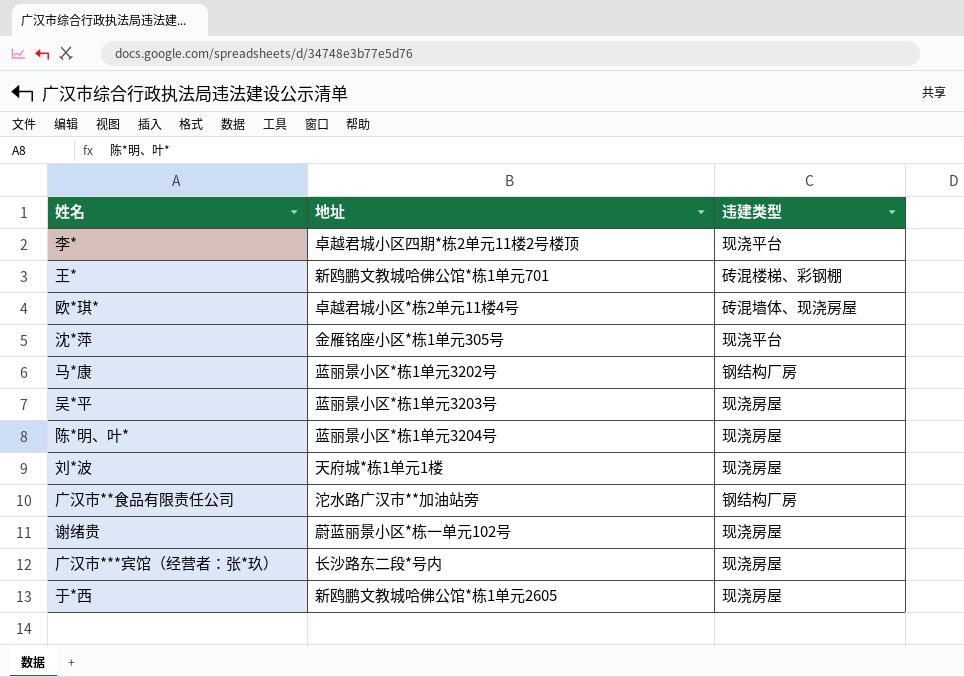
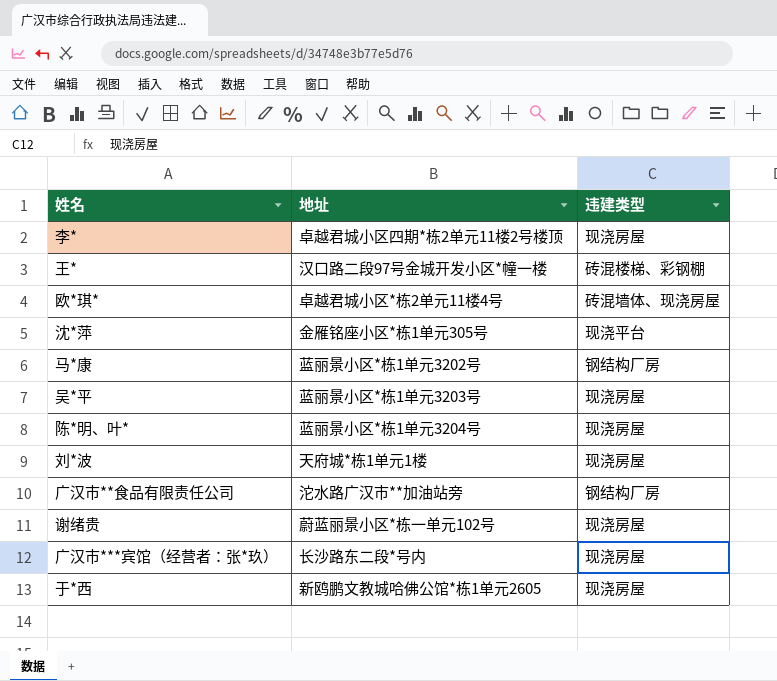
李* | 违建类型: 现浇平台 -> 现浇房屋
王* | 地址: 新鸥鹏文教城哈佛公馆*栋1单元701 -> 汉口路二段97号金城开发小区*幢一楼

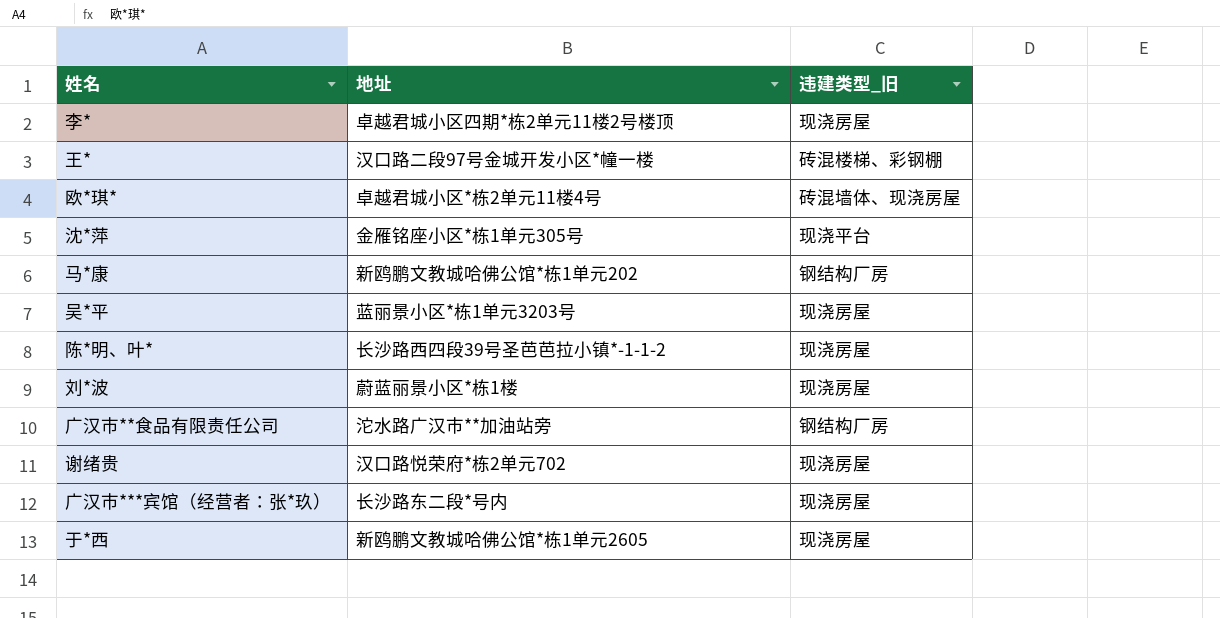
column name: 违建类型 -> 违建类型_旧
马*康 | 地址: 蓝丽景小区*栋1单元3202号 -> 新鸥鹏文教城哈佛公馆*栋1单元202
陈*明、叶* | 地址: 蓝丽景小区*栋1单元3204号 -> 长沙路西四段39号圣芭芭拉小镇*-1-1-2
刘*波 | 地址: 天府城*栋1单元1楼 -> 蔚蓝丽景小区*栋1楼
谢绪贵 | 地址: 蔚蓝丽景小区*栋一单元102号 -> 汉口路悦荣府*栋2单元702

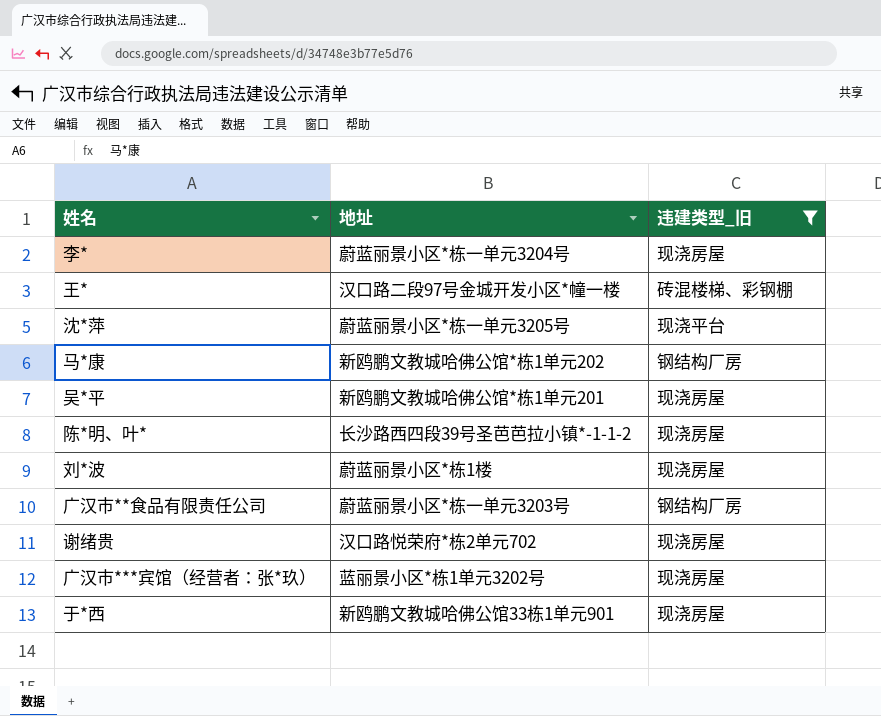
filter: none -> 违建类型_旧 != 砖混墙体、现浇房屋
李* | 地址: 卓越君城小区四期*栋2单元11楼2号楼顶 -> 蔚蓝丽景小区*栋一单元3204号
沈*萍 | 地址: 金雁铭座小区*栋1单元305号 -> 蔚蓝丽景小区*栋一单元3205号
吴*平 | 地址: 蓝丽景小区*栋1单元3203号 -> 新鸥鹏文教城哈佛公馆*栋1单元201
广汉市**食品有限责任公司 | 地址: 沱水路广汉市**加油站旁 -> 蔚蓝丽景小区*栋一单元3203号
广汉市***宾馆（经营者：张*玖） | 地址: 长沙路东二段*号内 -> 蓝丽景小区*栋1单元3202号
于*西 | 地址: 新鸥鹏文教城哈佛公馆*栋1单元2605 -> 新鸥鹏文教城哈佛公馆33栋1单元901

